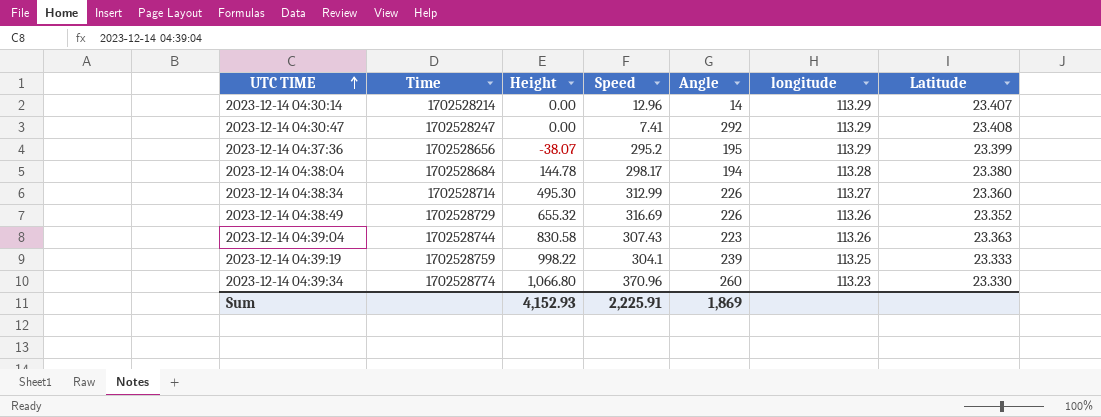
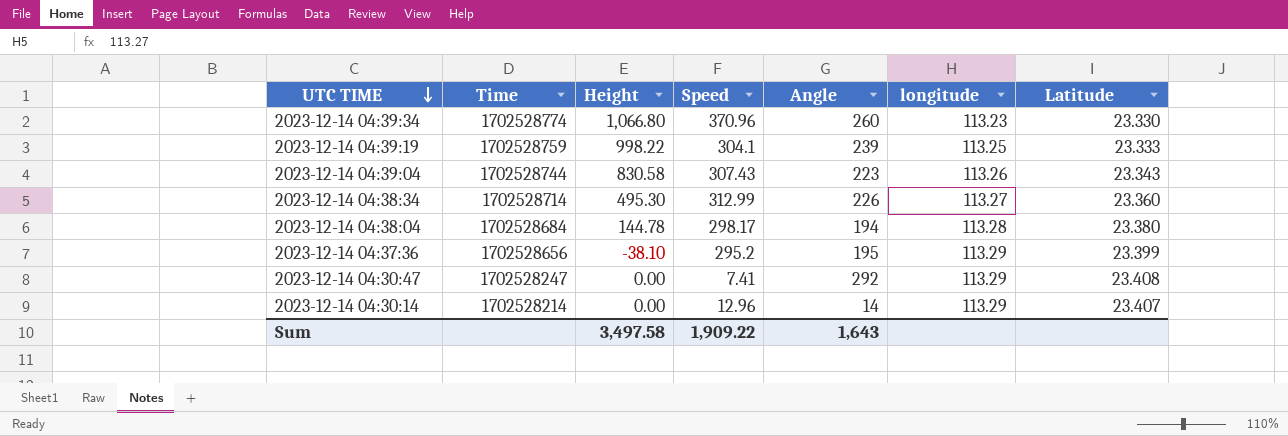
row order: UTC TIME ascending -> UTC TIME descending
row 2023-12-14 04:38:49: 1702528729 | 655.32 | 316.69 | 226 | 113.26 | 23.352 -> none
2023-12-14 04:39:04 | Latitude: 23.363 -> 23.343
2023-12-14 04:37:36 | Height: -38.07 -> -38.10
Sum | Height: 4,152.93 -> 3,497.58
Sum | Speed: 2,225.91 -> 1,909.22
Sum | Angle: 1,869 -> 1,643

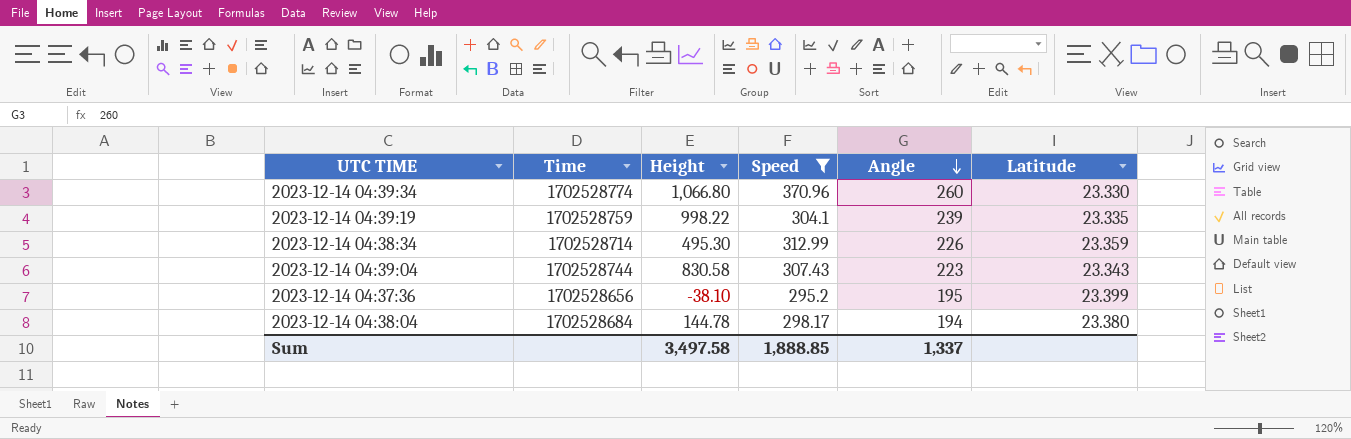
filter: none -> Speed >= 295.2
row order: UTC TIME descending -> Angle descending
column longitude | position: 6 -> none
2023-12-14 04:39:19 | Latitude: 23.333 -> 23.335
2023-12-14 04:38:34 | Latitude: 23.360 -> 23.359
Sum | Speed: 1,909.22 -> 1,888.85
Sum | Angle: 1,643 -> 1,337

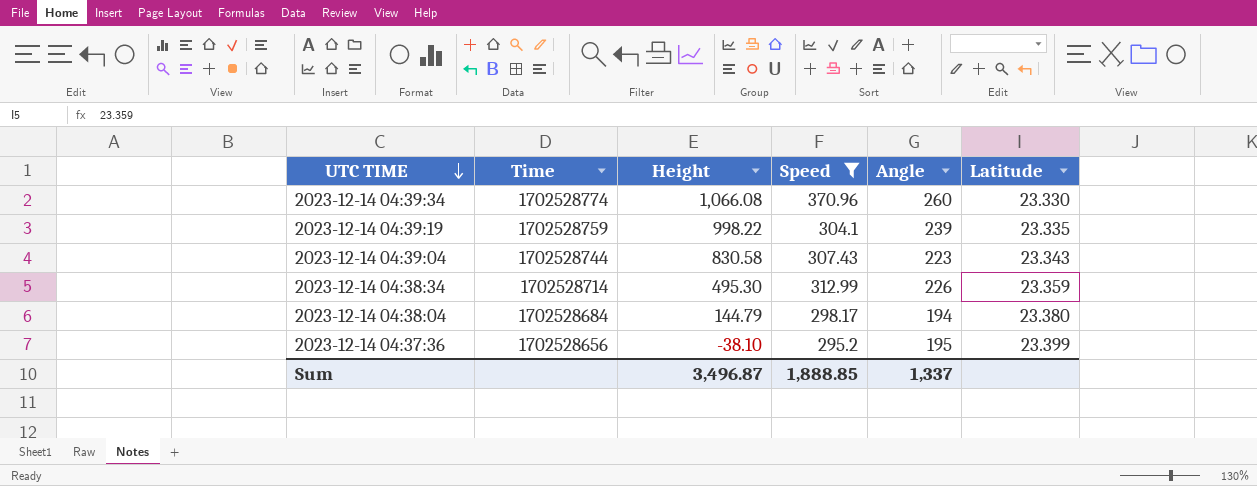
row order: Angle descending -> UTC TIME descending
2023-12-14 04:39:34 | Height: 1,066.80 -> 1,066.08
2023-12-14 04:38:04 | Height: 144.78 -> 144.79
Sum | Height: 3,497.58 -> 3,496.87

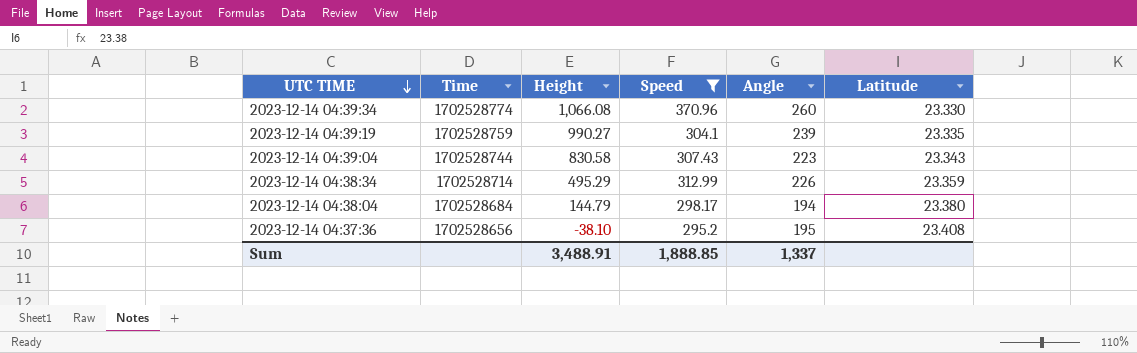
2023-12-14 04:39:19 | Height: 998.22 -> 990.27
2023-12-14 04:38:34 | Height: 495.30 -> 495.29
2023-12-14 04:37:36 | Latitude: 23.399 -> 23.408
Sum | Height: 3,496.87 -> 3,488.91

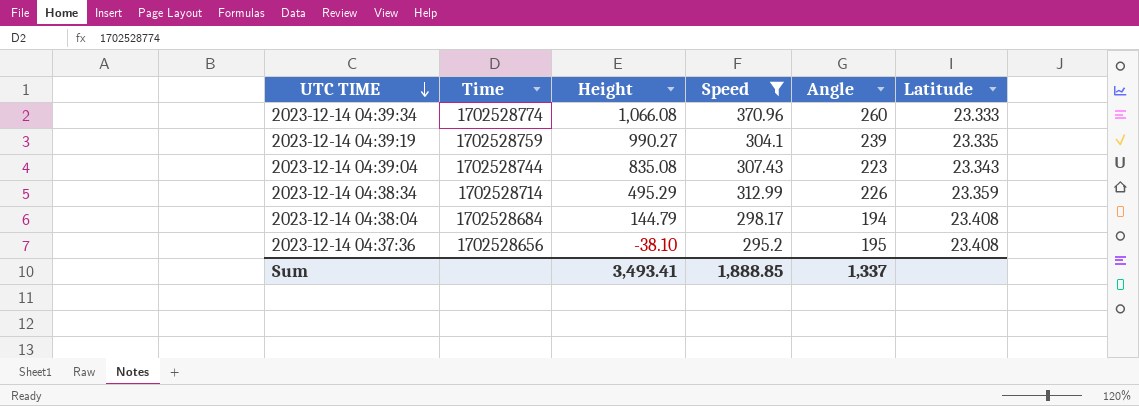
2023-12-14 04:39:34 | Latitude: 23.330 -> 23.333
2023-12-14 04:39:04 | Height: 830.58 -> 835.08
2023-12-14 04:38:04 | Latitude: 23.380 -> 23.408
Sum | Height: 3,488.91 -> 3,493.41

